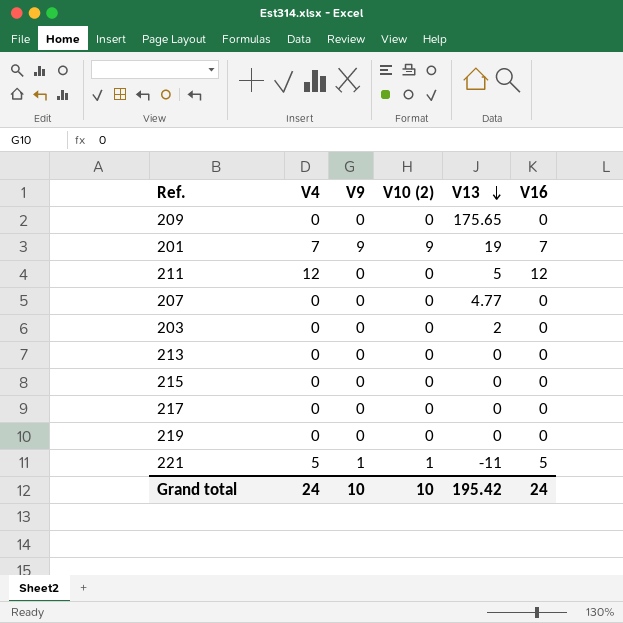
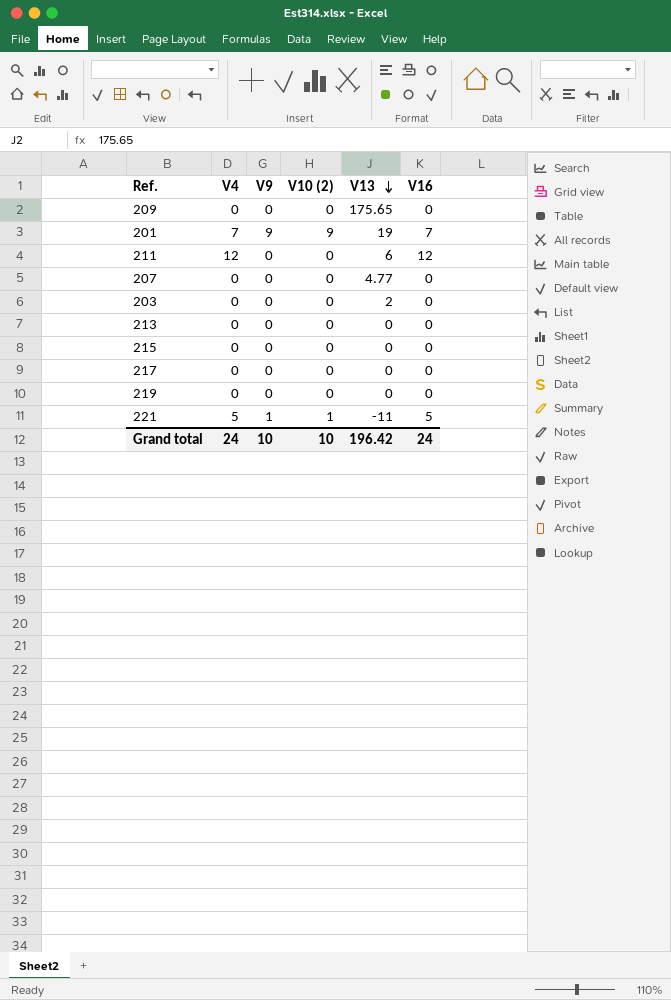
211 | V13: 5 -> 6
Grand total | V13: 195.42 -> 196.42

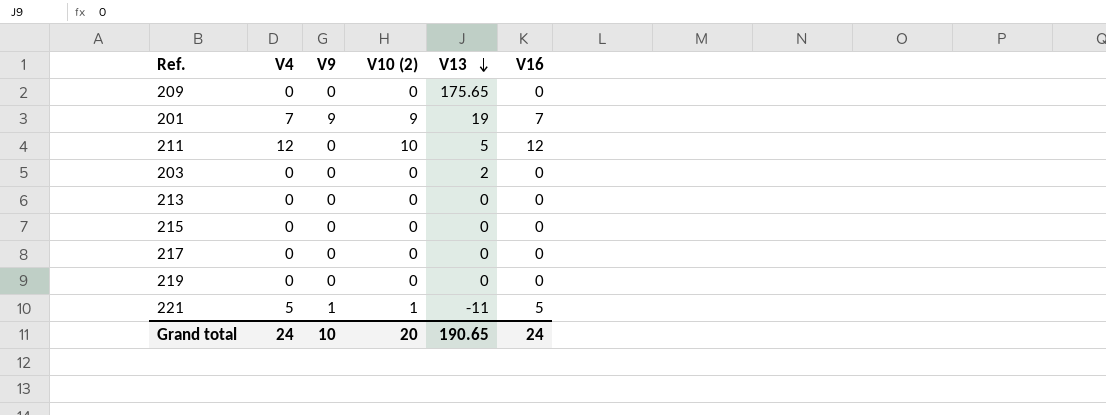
row 207: 0 | 0 | 0 | 4.77 | 0 -> none
211 | V10 (2): 0 -> 10
211 | V13: 6 -> 5
Grand total | V10 (2): 10 -> 20
Grand total | V13: 196.42 -> 190.65

